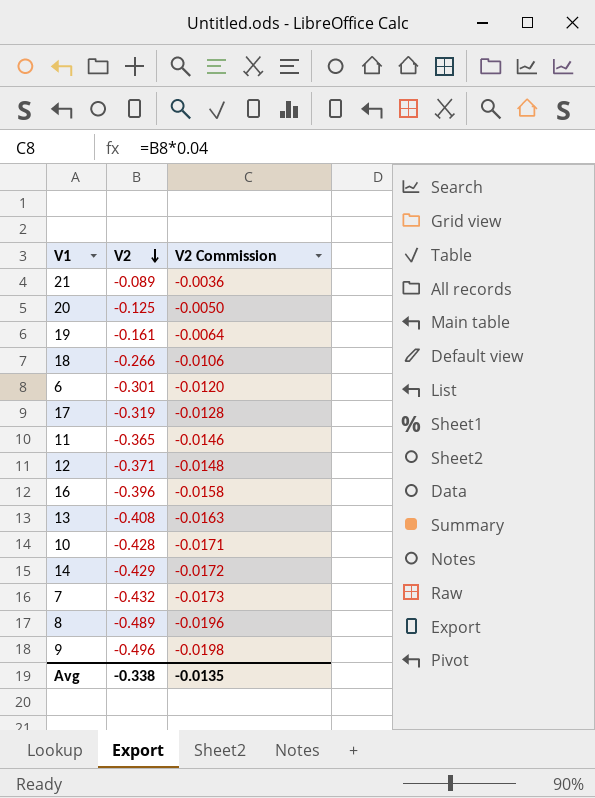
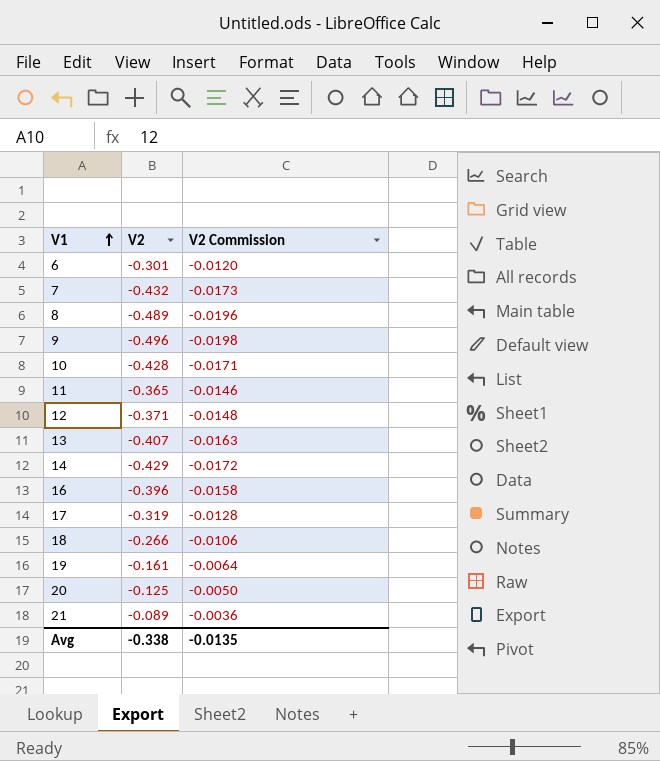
row order: V2 descending -> V1 ascending
13 | V2: -0.408 -> -0.407

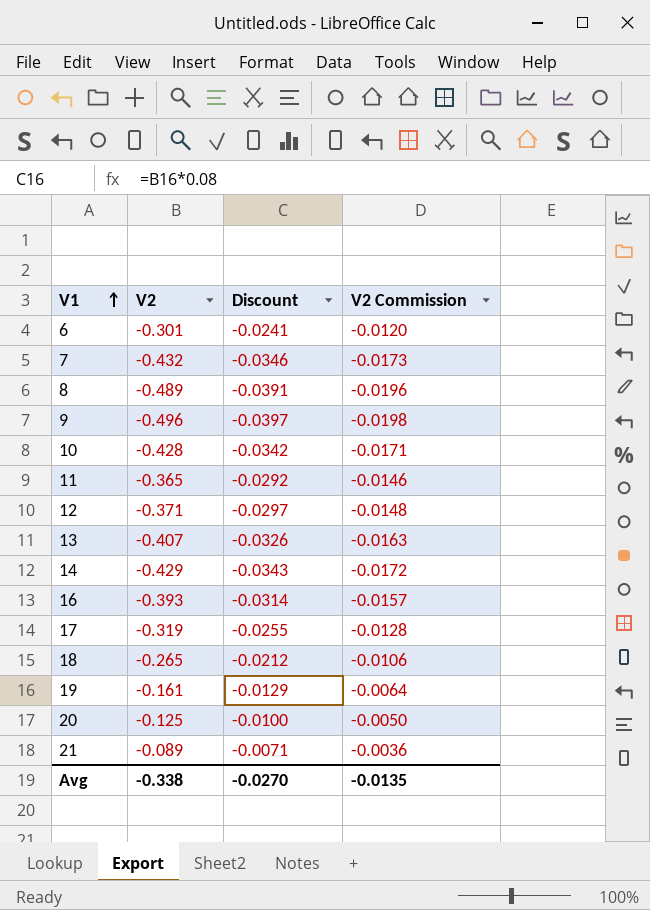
column Discount | formula: none -> [V2] * 0.08
16 | V2: -0.396 -> -0.393
16 | V2 Commission: -0.0158 -> -0.0157
18 | V2: -0.266 -> -0.265

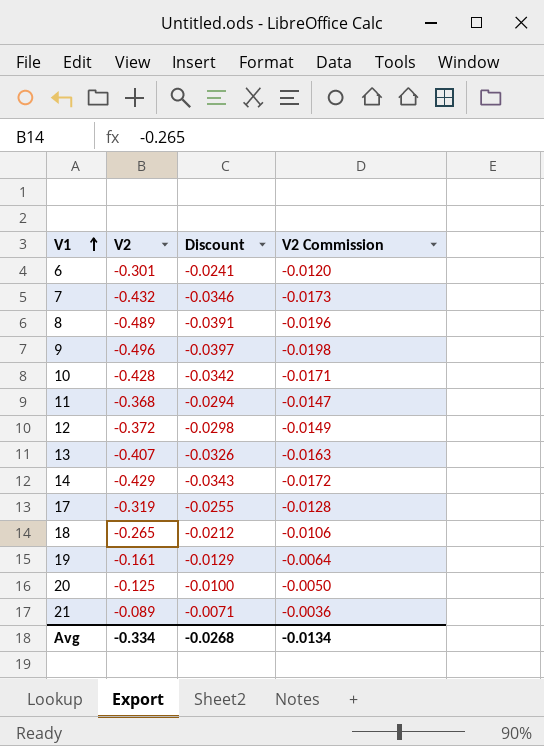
row 16: -0.393 | -0.0314 | -0.0157 -> none
11 | V2: -0.365 -> -0.368
11 | Discount: -0.0292 -> -0.0294
11 | V2 Commission: -0.0146 -> -0.0147
12 | V2: -0.371 -> -0.372
12 | Discount: -0.0297 -> -0.0298
12 | V2 Commission: -0.0148 -> -0.0149
Avg | V2: -0.338 -> -0.334
Avg | Discount: -0.0270 -> -0.0268
Avg | V2 Commission: -0.0135 -> -0.0134

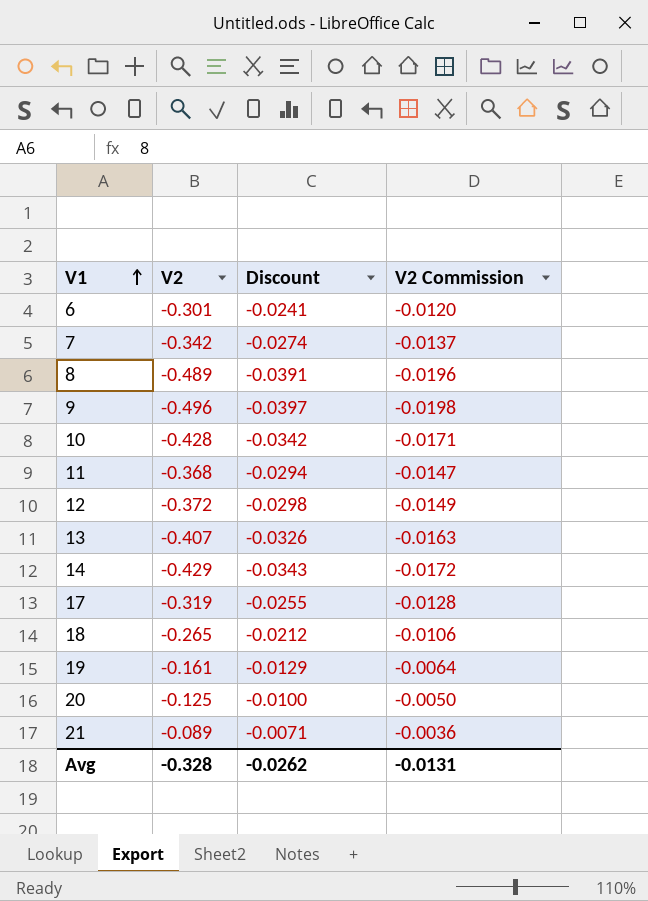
7 | V2: -0.432 -> -0.342
7 | Discount: -0.0346 -> -0.0274
7 | V2 Commission: -0.0173 -> -0.0137
Avg | V2: -0.334 -> -0.328
Avg | Discount: -0.0268 -> -0.0262
Avg | V2 Commission: -0.0134 -> -0.0131

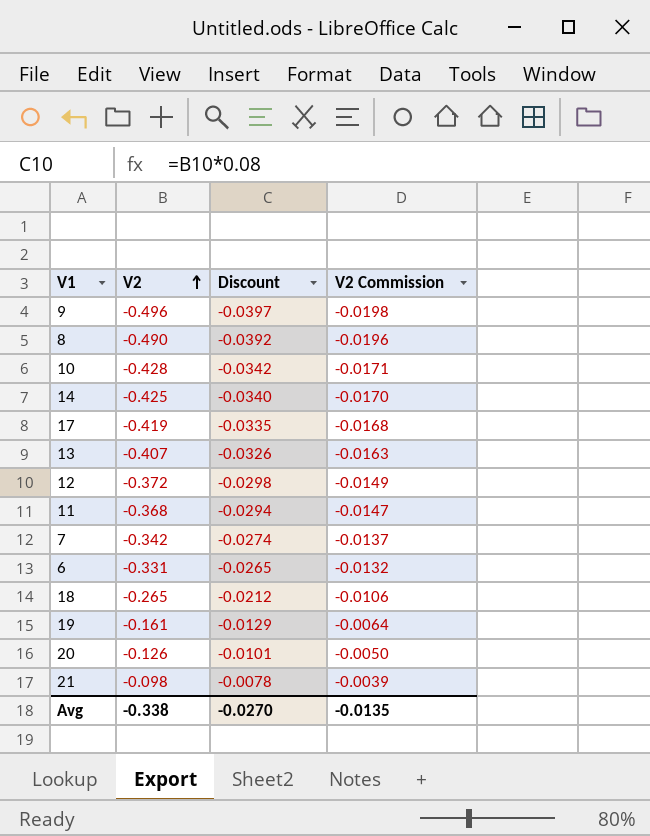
row order: V1 ascending -> V2 ascending
8 | V2: -0.489 -> -0.490
8 | Discount: -0.0391 -> -0.0392
14 | V2: -0.429 -> -0.425
14 | Discount: -0.0343 -> -0.0340
14 | V2 Commission: -0.0172 -> -0.0170
17 | V2: -0.319 -> -0.419
17 | Discount: -0.0255 -> -0.0335
17 | V2 Commission: -0.0128 -> -0.0168
6 | V2: -0.301 -> -0.331
6 | Discount: -0.0241 -> -0.0265
6 | V2 Commission: -0.0120 -> -0.0132
20 | V2: -0.125 -> -0.126
20 | Discount: -0.0100 -> -0.0101
21 | V2: -0.089 -> -0.098
21 | Discount: -0.0071 -> -0.0078
21 | V2 Commission: -0.0036 -> -0.0039
Avg | V2: -0.328 -> -0.338
Avg | Discount: -0.0262 -> -0.0270
Avg | V2 Commission: -0.0131 -> -0.0135

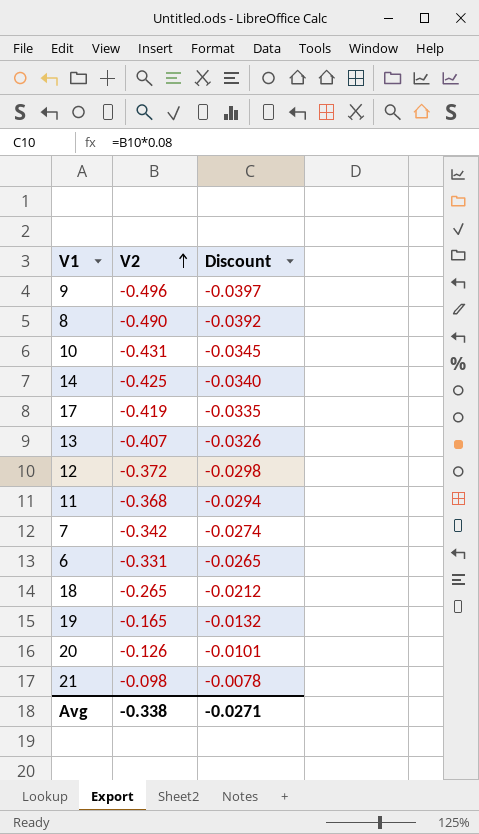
column V2 Commission | formula: [V2] * 0.04 -> none
10 | V2: -0.428 -> -0.431
10 | Discount: -0.0342 -> -0.0345
19 | V2: -0.161 -> -0.165
19 | Discount: -0.0129 -> -0.0132
Avg | Discount: -0.0270 -> -0.0271

